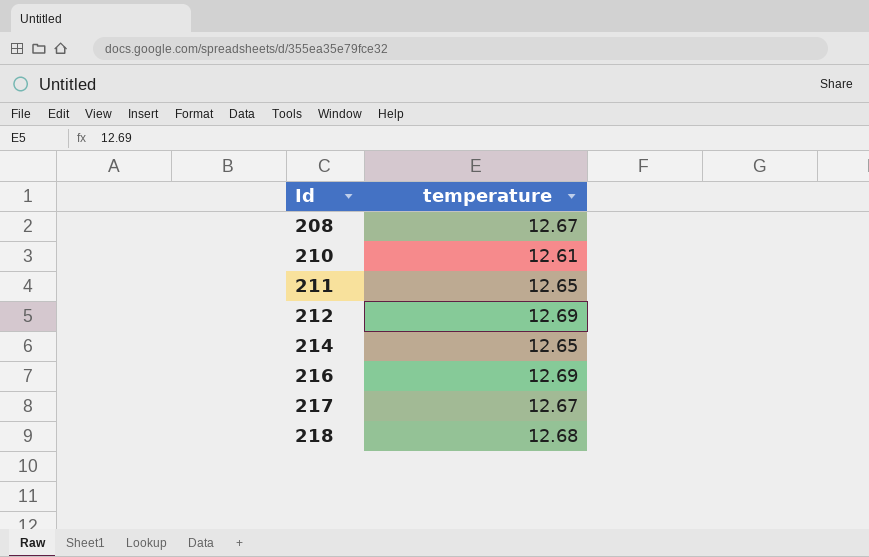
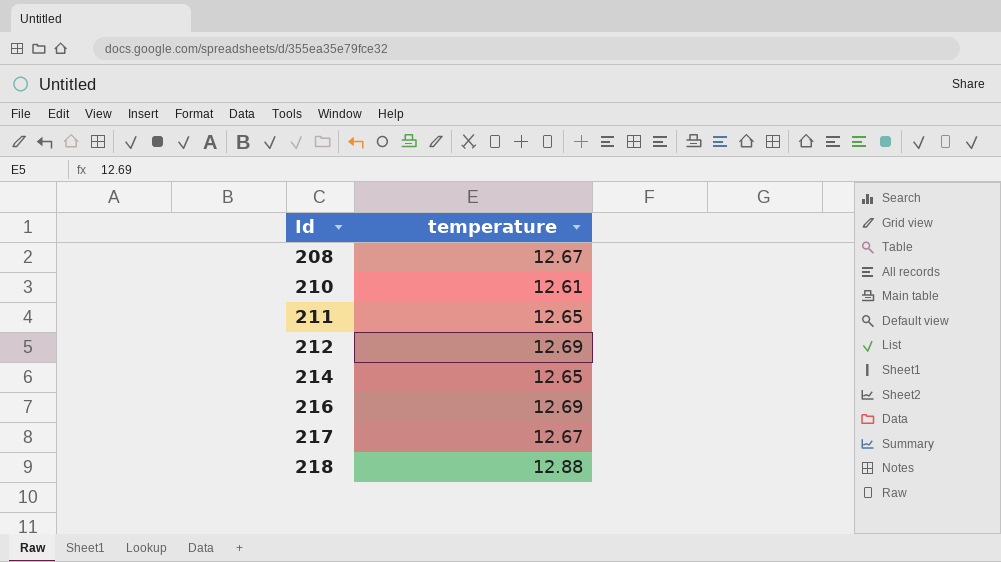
218 | temperature: 12.68 -> 12.88

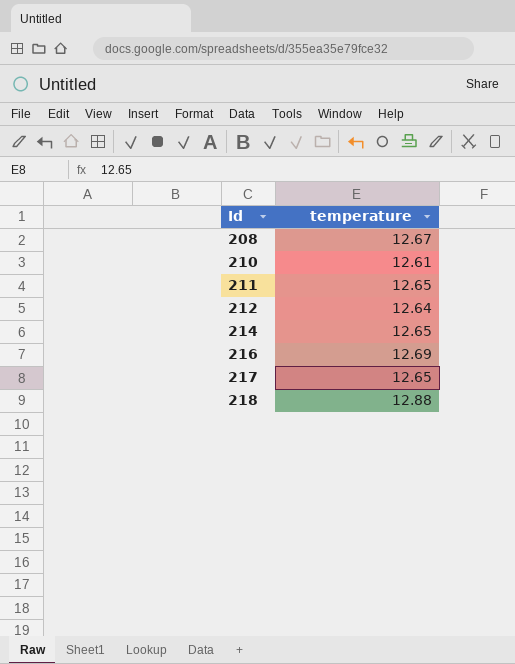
212 | temperature: 12.69 -> 12.64
217 | temperature: 12.67 -> 12.65

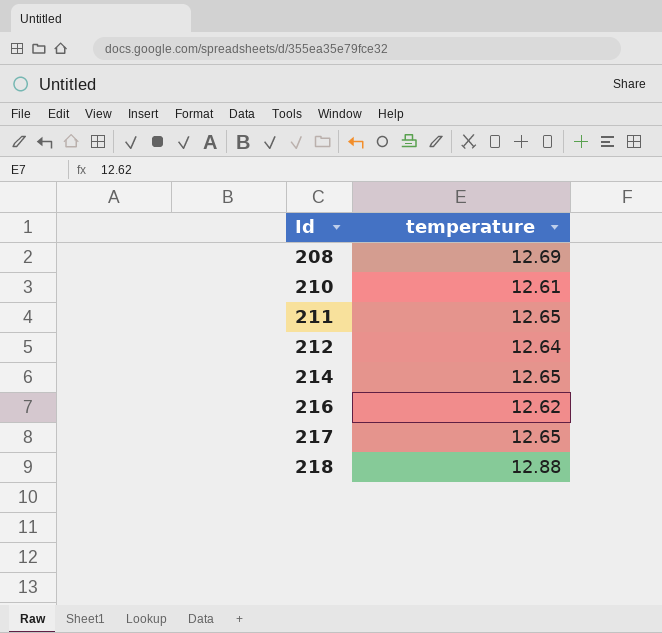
208 | temperature: 12.67 -> 12.69
216 | temperature: 12.69 -> 12.62

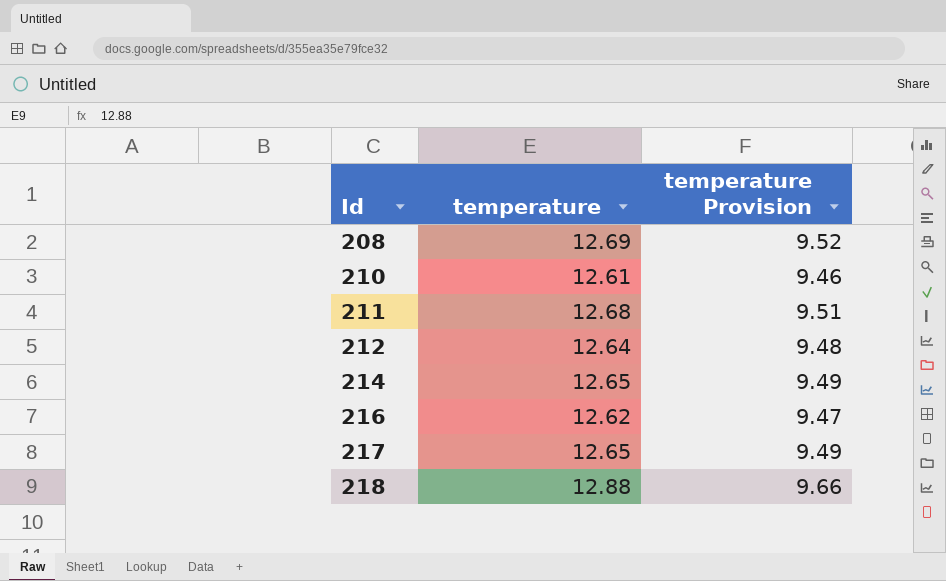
column temperature Provision | formula: none -> [temperature] * 0.75
211 | temperature: 12.65 -> 12.68

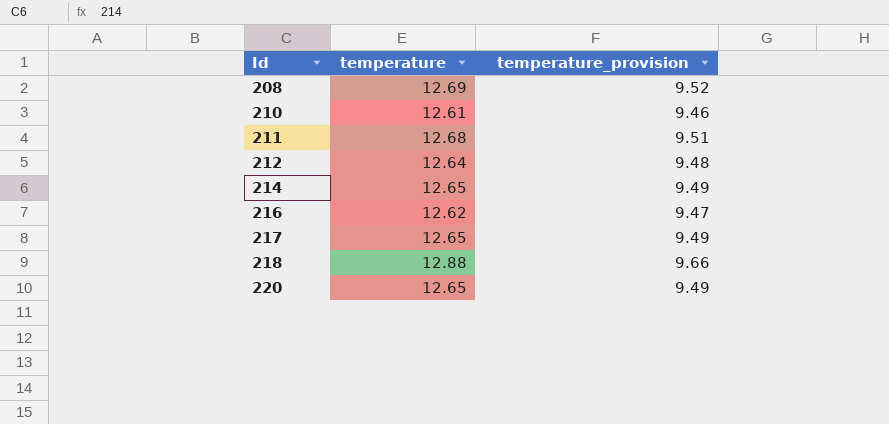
column name: temperature Provision -> temperature_provision
row 220: none -> 12.65 | 9.49

